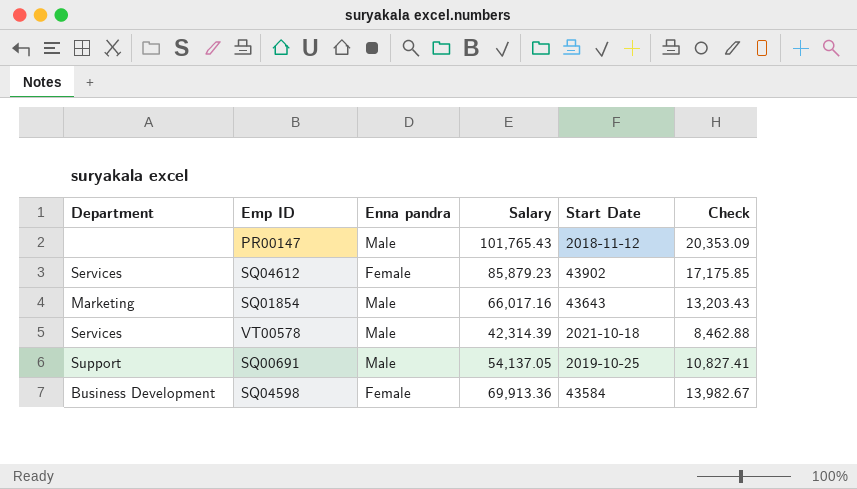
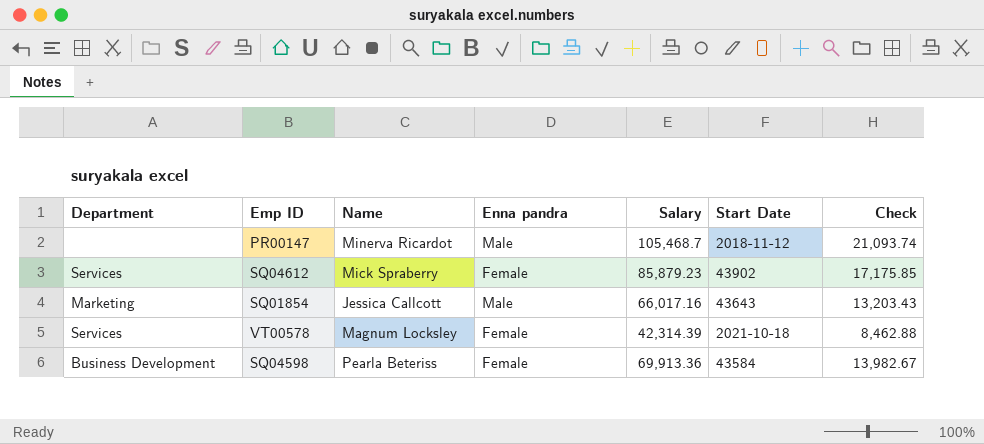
column Name | position: none -> 3
row SQ00691: Support | Male | 54,137.05 | 2019-10-25 | 10,827.41 -> none
PR00147 | Salary: 101,765.43 -> 105,468.7
PR00147 | Check: 20,353.09 -> 21,093.74
VT00578 | Enna pandra: Male -> Female

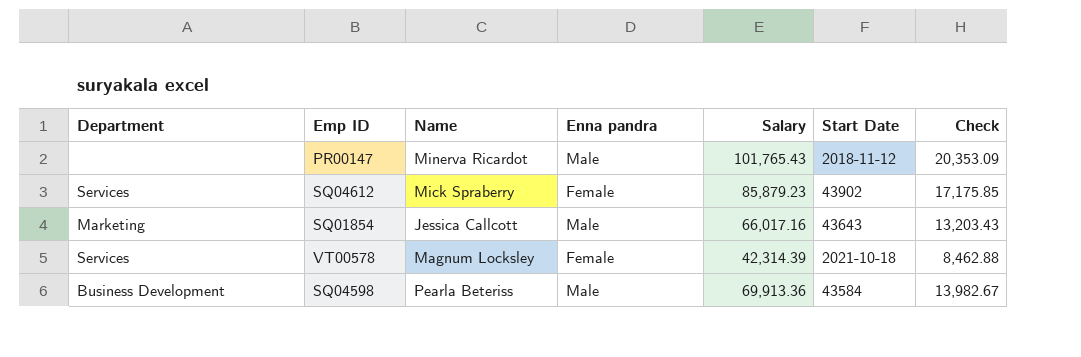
PR00147 | Salary: 105,468.7 -> 101,765.43
PR00147 | Check: 21,093.74 -> 20,353.09
SQ04598 | Enna pandra: Female -> Male

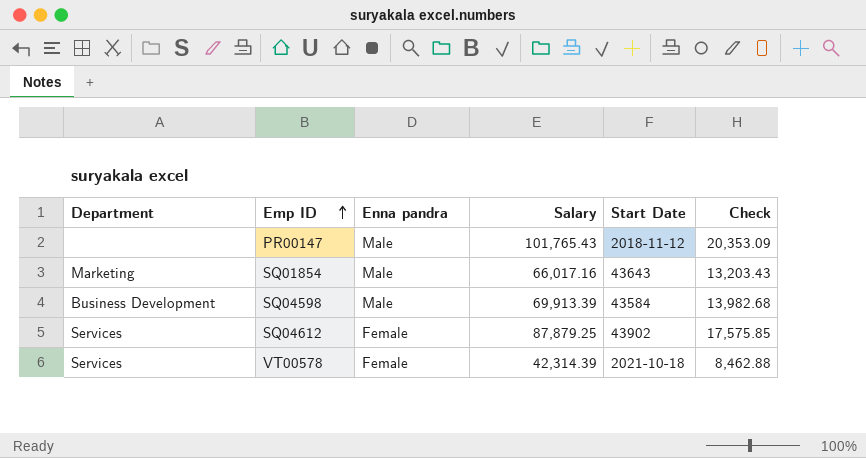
row order: none -> Emp ID ascending
column Name | position: 3 -> none
SQ04598 | Salary: 69,913.36 -> 69,913.39
SQ04598 | Check: 13,982.67 -> 13,982.68
SQ04612 | Salary: 85,879.23 -> 87,879.25
SQ04612 | Check: 17,175.85 -> 17,575.85

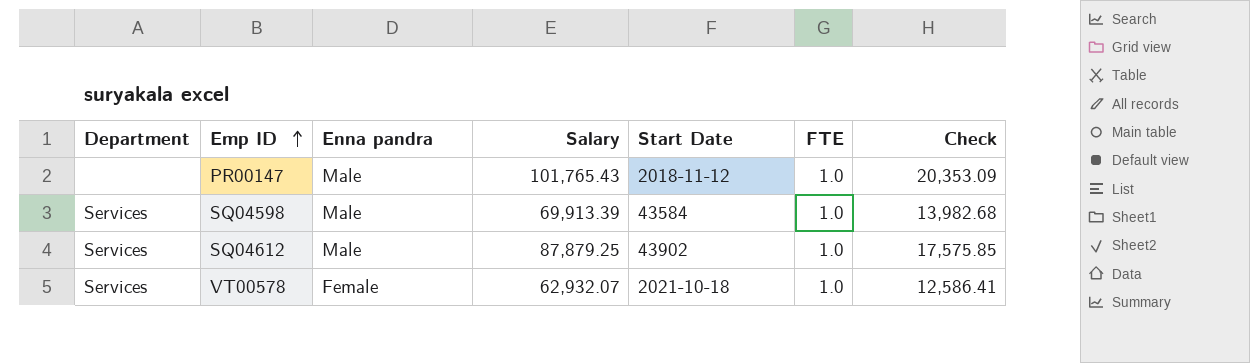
column FTE | position: none -> 6
row SQ01854: Marketing | Male | 66,017.16 | 43643 | 13,203.43 -> none
SQ04598 | Department: Business Development -> Services
SQ04612 | Enna pandra: Female -> Male
VT00578 | Salary: 42,314.39 -> 62,932.07
VT00578 | Check: 8,462.88 -> 12,586.41

